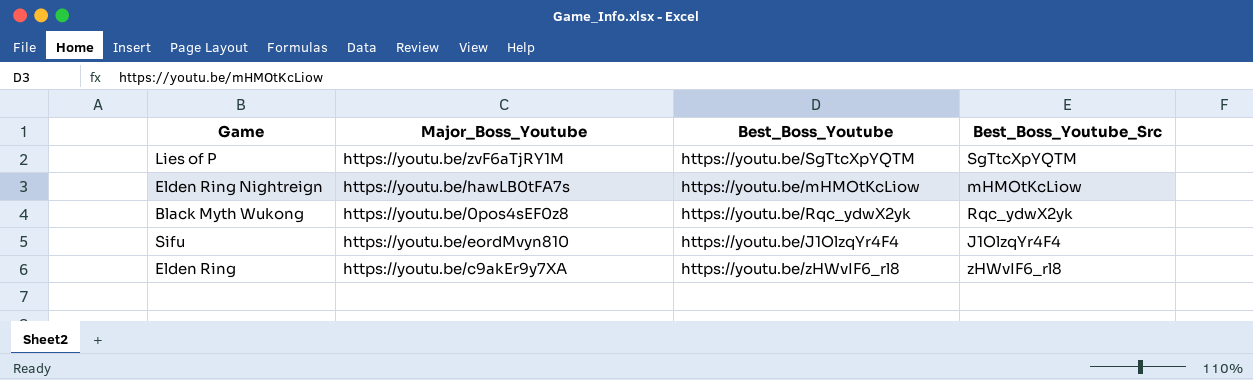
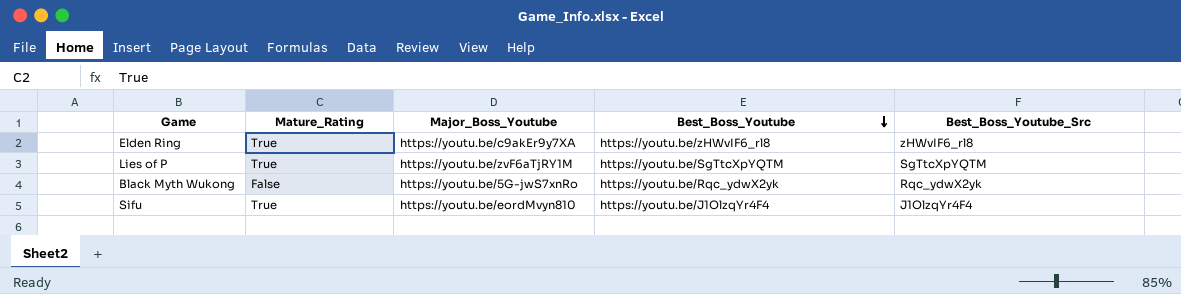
row order: none -> Best_Boss_Youtube descending
column Mature_Rating | position: none -> 2
row Elden Ring Nightreign: https://youtu.be/hawLB0tFA7s | https://youtu.be/mHMOtKcLiow | mHMOtKcLiow -> none
Black Myth Wukong | Major_Boss_Youtube: https://youtu.be/0pos4sEF0z8 -> https://youtu.be/5G-jwS7xnRo

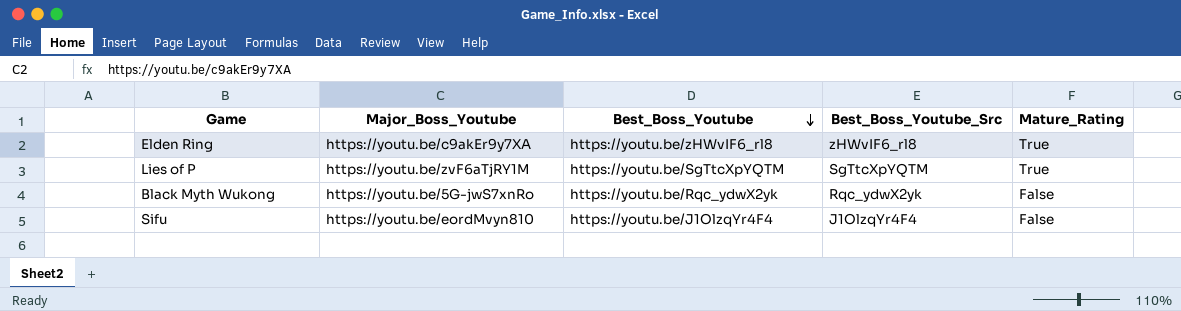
column Mature_Rating | position: 2 -> 5
Sifu | Mature_Rating: True -> False

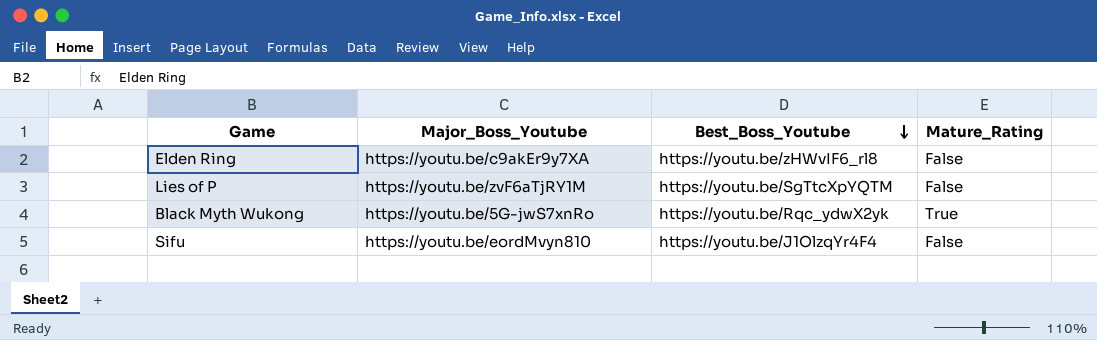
column Best_Boss_Youtube_Src | position: 4 -> none
Elden Ring | Mature_Rating: True -> False
Lies of P | Mature_Rating: True -> False
Black Myth Wukong | Mature_Rating: False -> True

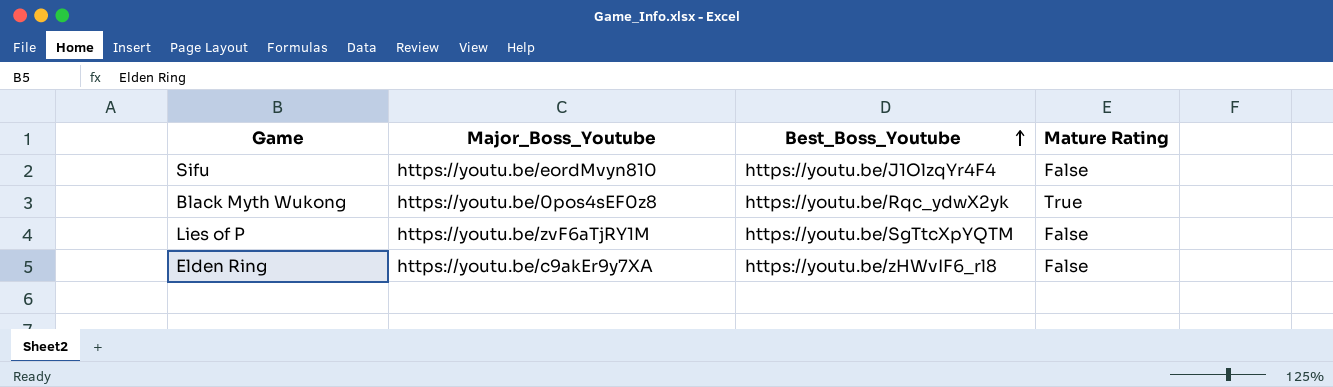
row order: Best_Boss_Youtube descending -> Best_Boss_Youtube ascending
column name: Mature_Rating -> Mature Rating
Black Myth Wukong | Major_Boss_Youtube: https://youtu.be/5G-jwS7xnRo -> https://youtu.be/0pos4sEF0z8

